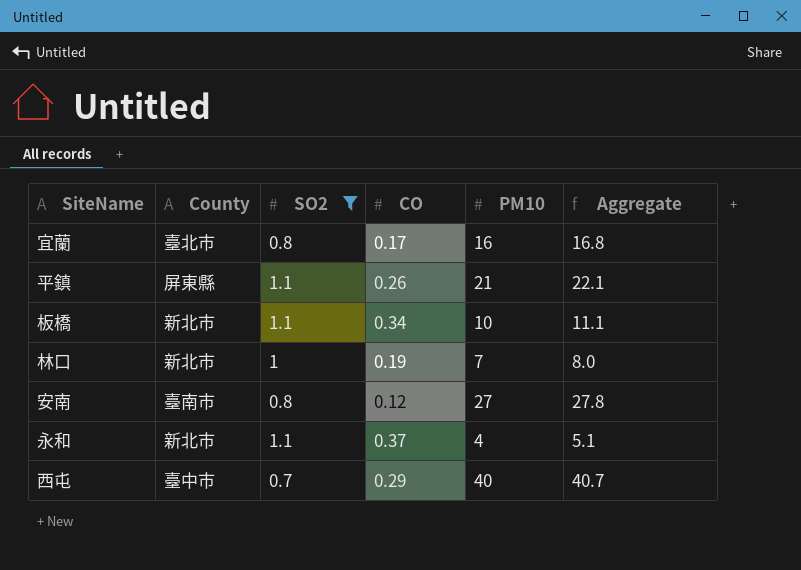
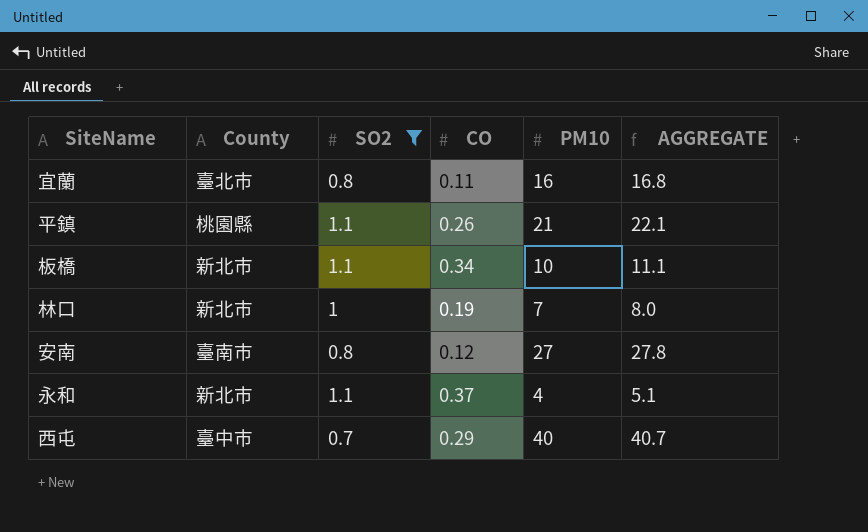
column name: Aggregate -> AGGREGATE
宜蘭 | CO: 0.17 -> 0.11
平鎮 | County: 屏東縣 -> 桃園縣

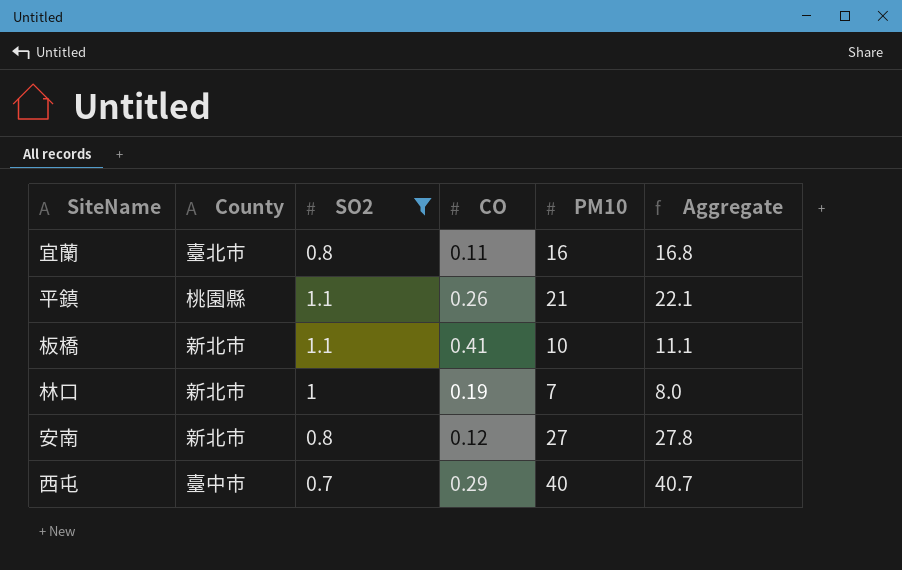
column name: AGGREGATE -> Aggregate
row 永和: 新北市 | 1.1 | 0.37 | 4 | 5.1 -> none
板橋 | CO: 0.34 -> 0.41
安南 | County: 臺南市 -> 新北市

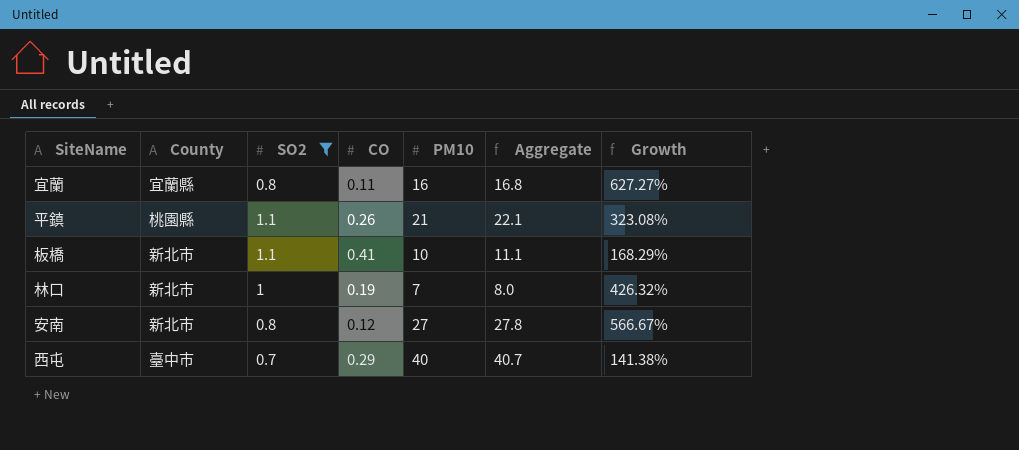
column Growth | formula: none -> ([SO2] - [CO]) / [CO]
宜蘭 | County: 臺北市 -> 宜蘭縣

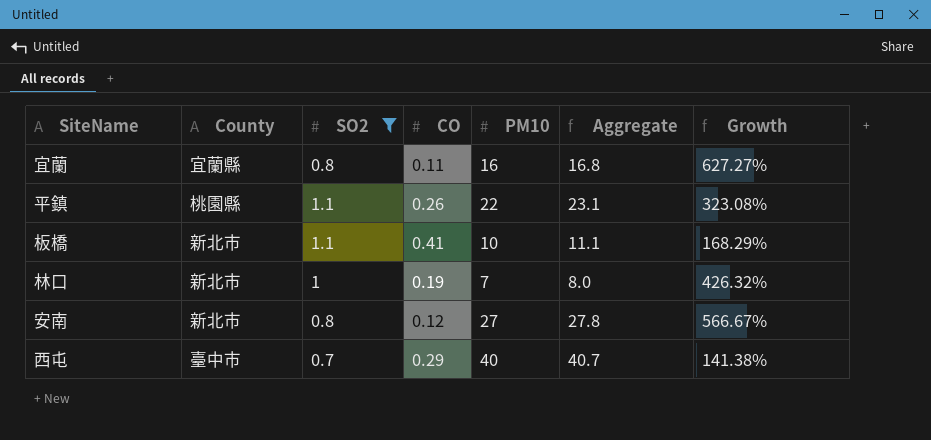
平鎮 | PM10: 21 -> 22
平鎮 | Aggregate: 22.1 -> 23.1

